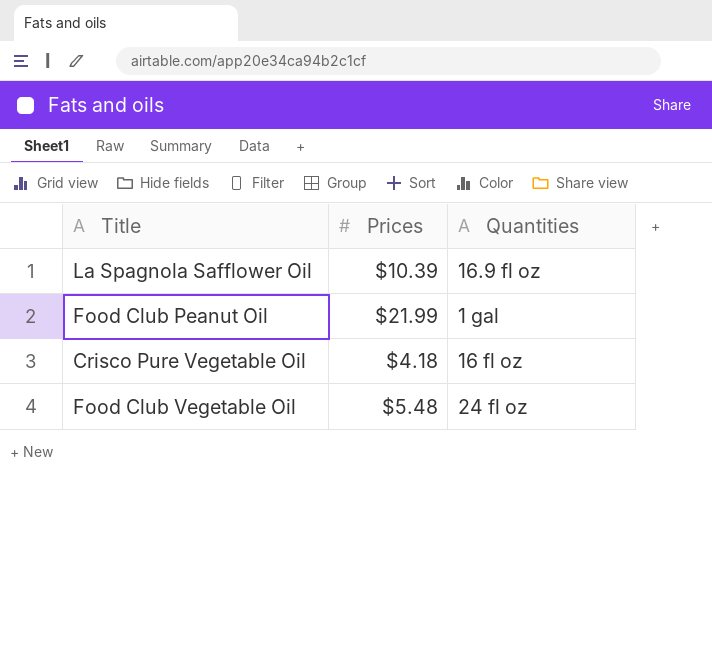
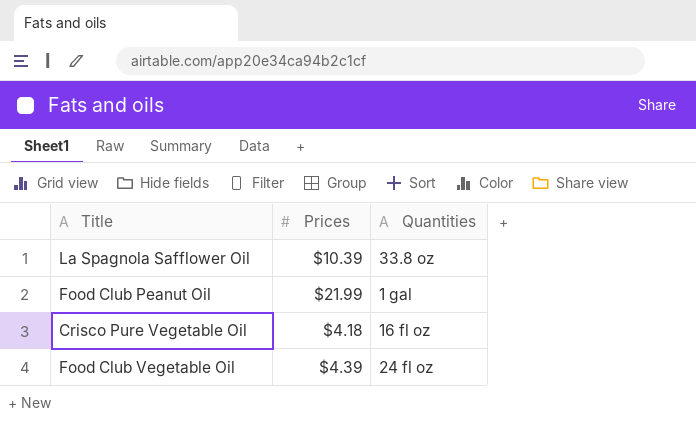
La Spagnola Safflower Oil | Quantities: 16.9 fl oz -> 33.8 oz
Food Club Vegetable Oil | Prices: $5.48 -> $4.39

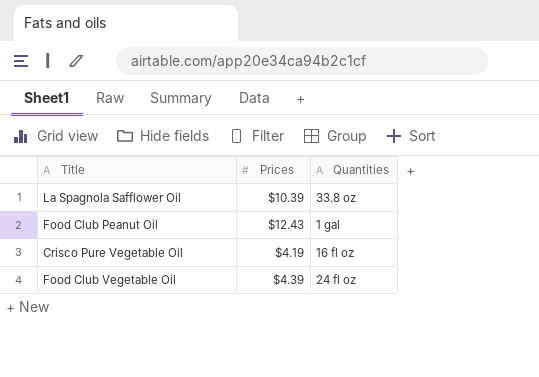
Food Club Peanut Oil | Prices: $21.99 -> $12.43
Crisco Pure Vegetable Oil | Prices: $4.18 -> $4.19

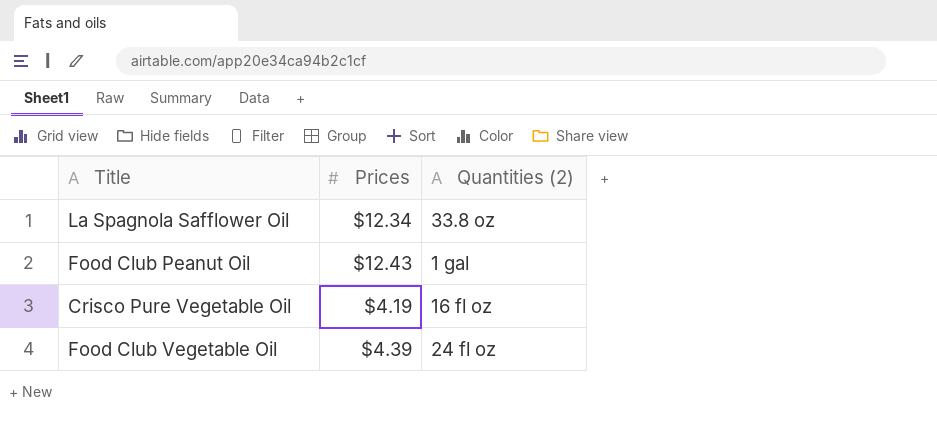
column name: Quantities -> Quantities (2)
La Spagnola Safflower Oil | Prices: $10.39 -> $12.34

